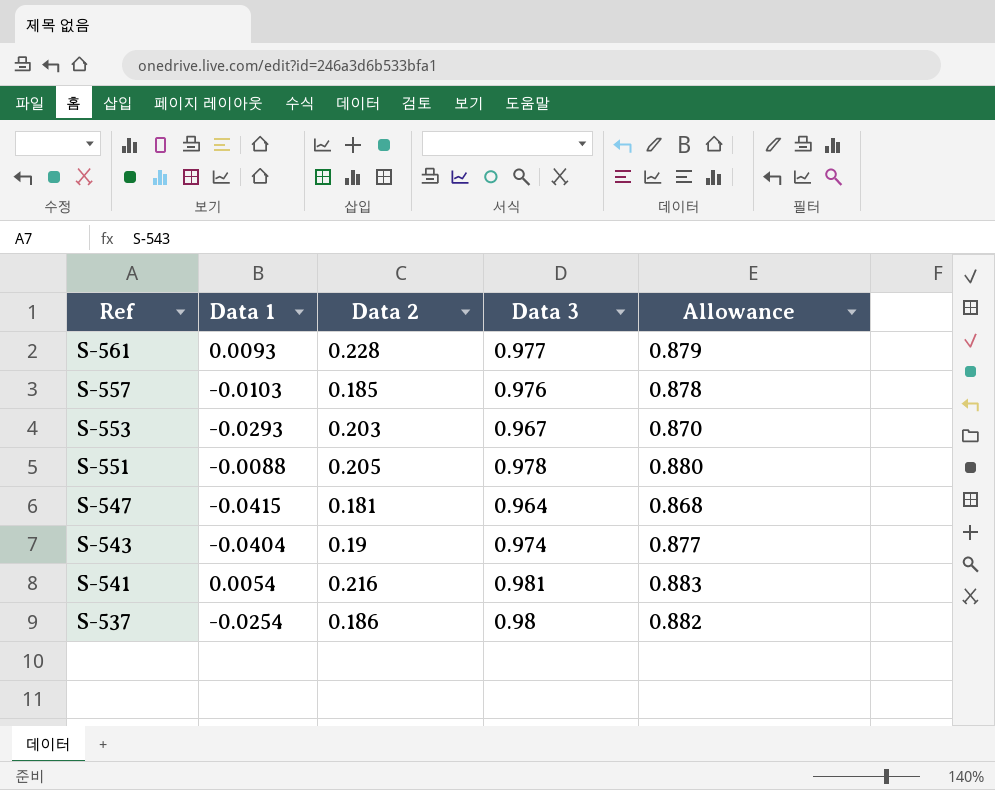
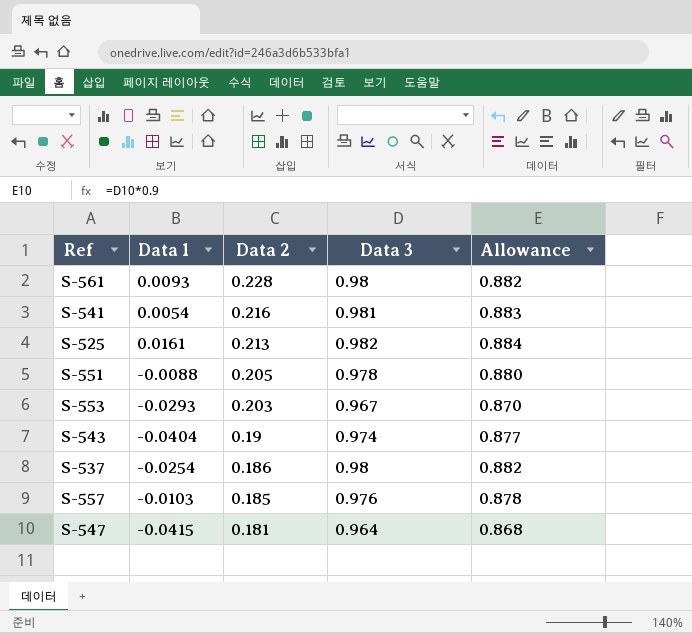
row order: Ref descending -> Data 2 descending
S-561 | Data 3: 0.977 -> 0.98
S-561 | Allowance: 0.879 -> 0.882
row S-525: none -> 0.0161 | 0.213 | 0.982 | 0.884

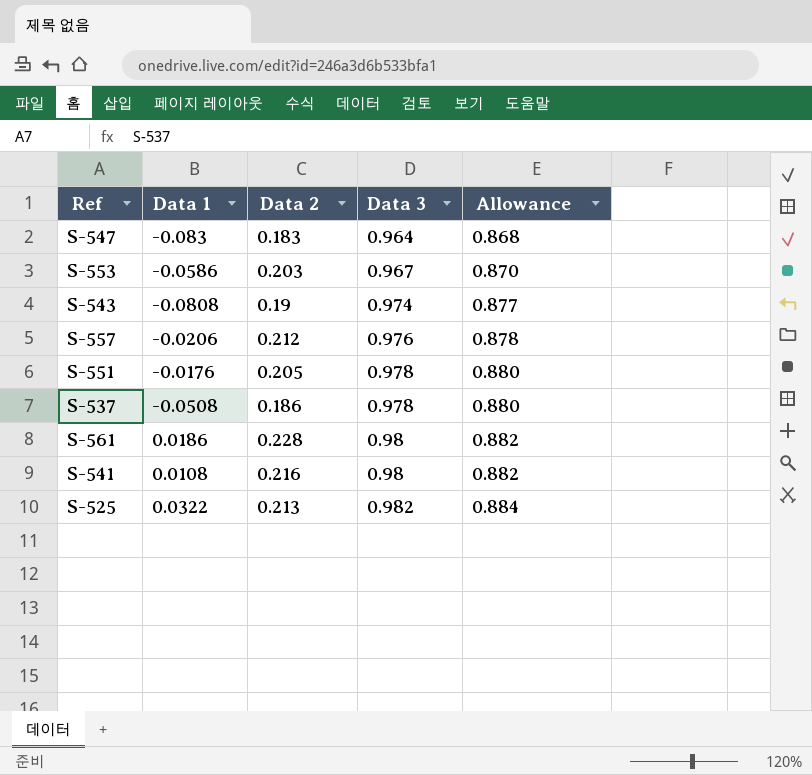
row order: Data 2 descending -> Data 3 ascending
S-547 | Data 1: -0.0415 -> -0.083
S-547 | Data 2: 0.181 -> 0.183
S-553 | Data 1: -0.0293 -> -0.0586
S-543 | Data 1: -0.0404 -> -0.0808
S-557 | Data 1: -0.0103 -> -0.0206
S-557 | Data 2: 0.185 -> 0.212
S-551 | Data 1: -0.0088 -> -0.0176
S-537 | Data 1: -0.0254 -> -0.0508
S-537 | Data 3: 0.98 -> 0.978
S-537 | Allowance: 0.882 -> 0.880
S-561 | Data 1: 0.0093 -> 0.0186
S-541 | Data 1: 0.0054 -> 0.0108
S-541 | Data 3: 0.981 -> 0.98
S-541 | Allowance: 0.883 -> 0.882
S-525 | Data 1: 0.0161 -> 0.0322

